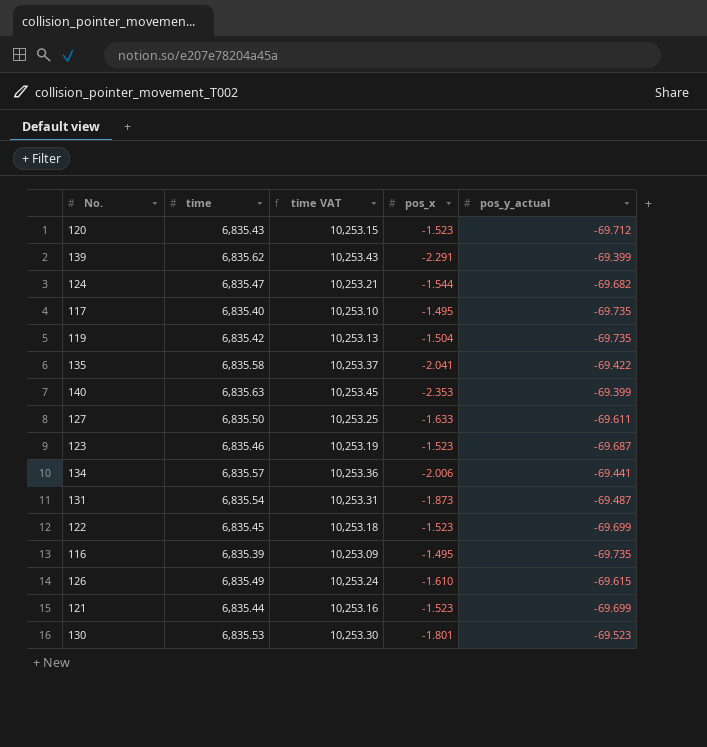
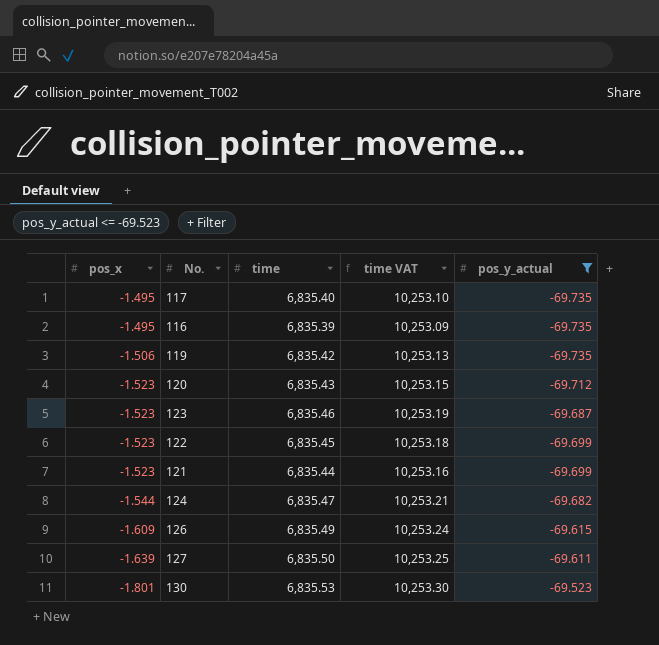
filter: none -> pos_y_actual <= -69.523
row order: none -> pos_x descending
column pos_x | position: 4 -> 1
119 | pos_x: -1.504 -> -1.506
126 | pos_x: -1.610 -> -1.609
127 | pos_x: -1.633 -> -1.639

